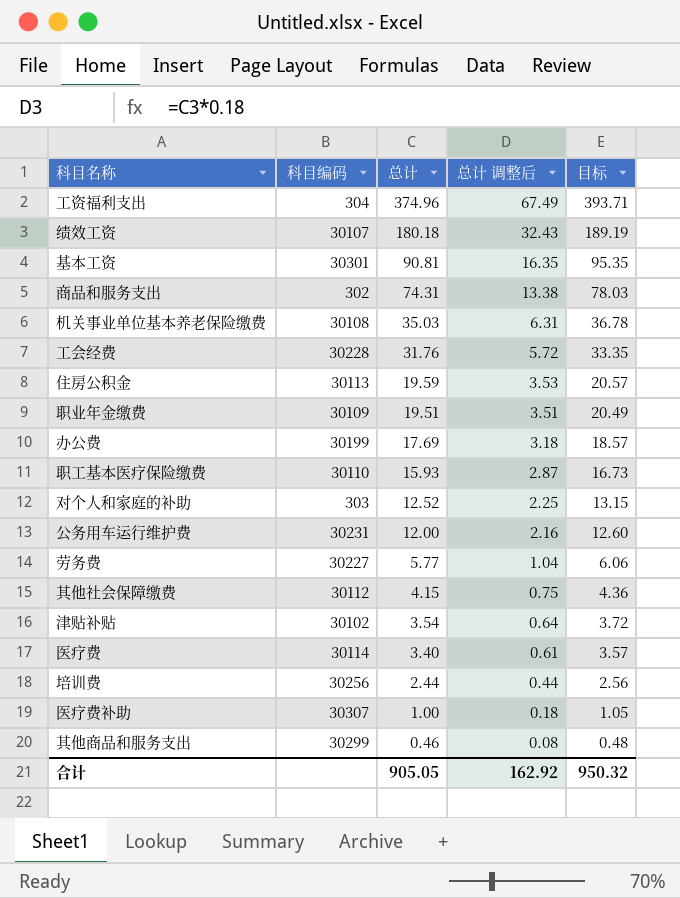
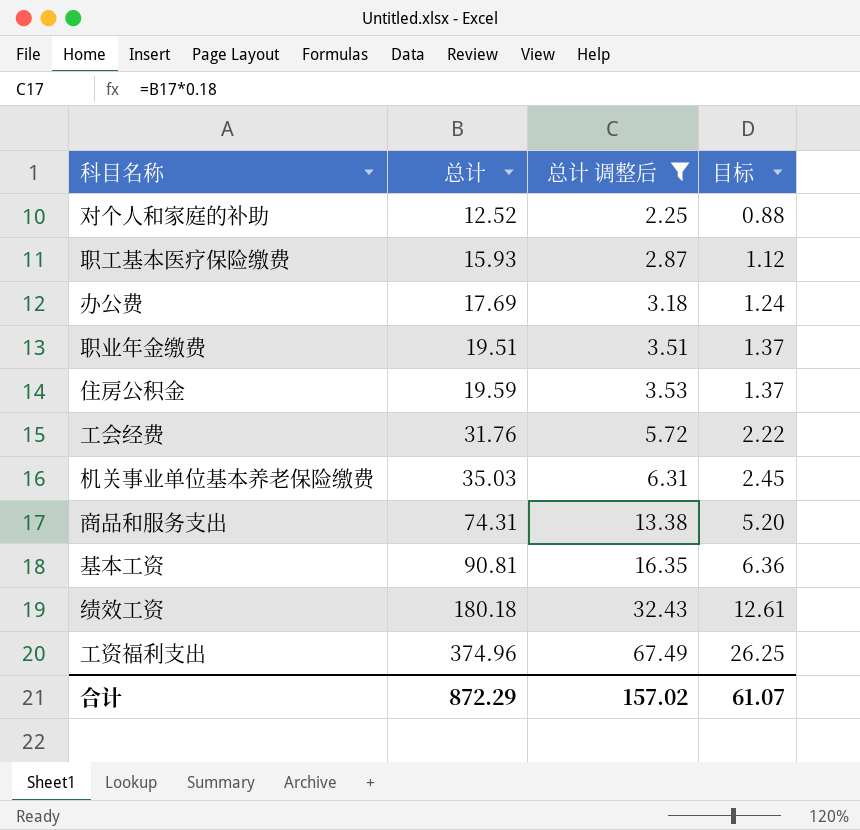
filter: none -> 总计 调整后 >= 2.25
row order: 总计 descending -> 总计 ascending
column 科目编码 | position: 2 -> none
column 目标 | formula: [总计] * 1.05 -> [总计] * 0.07
合计 | 总计: 905.05 -> 872.29
合计 | 总计 调整后: 162.92 -> 157.02
合计 | 目标: 950.32 -> 61.07

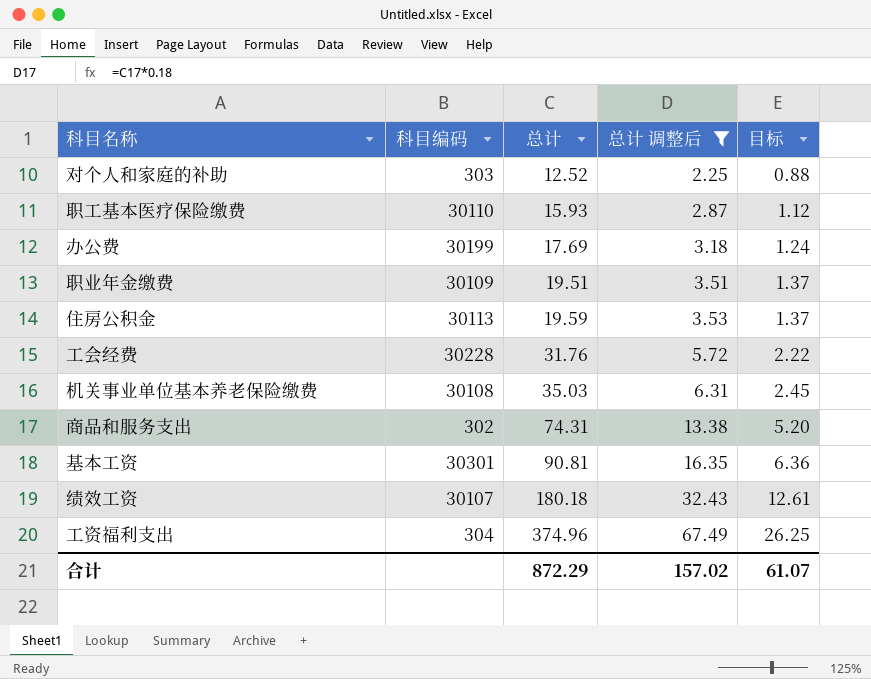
column 科目编码 | position: none -> 2

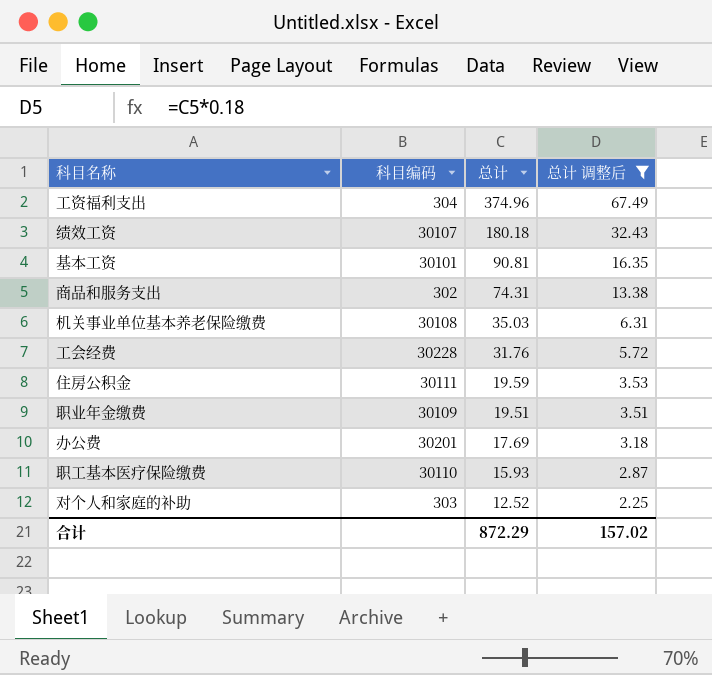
row order: 总计 ascending -> 总计 descending
column 目标 | formula: [总计] * 0.07 -> none
基本工资 | 科目编码: 30301 -> 30101
住房公积金 | 科目编码: 30113 -> 30111
办公费 | 科目编码: 30199 -> 30201

